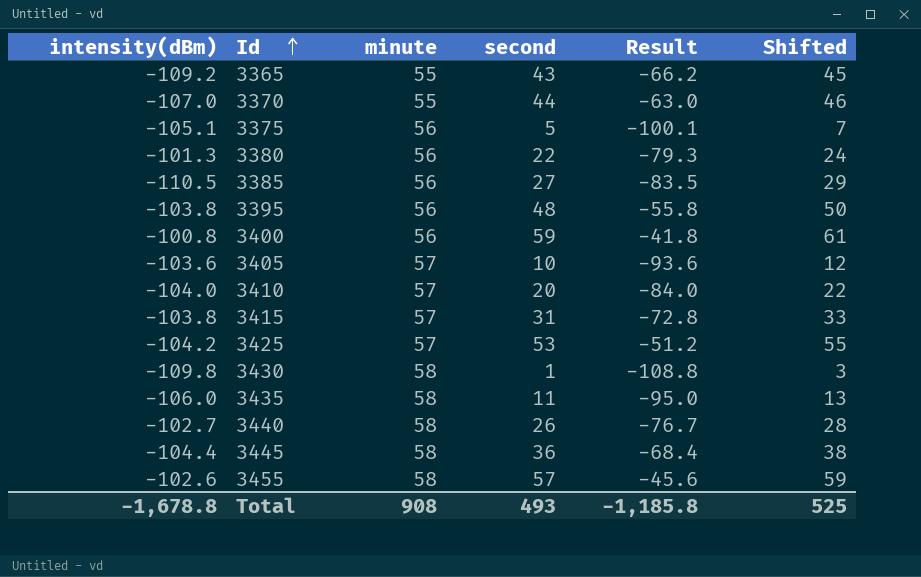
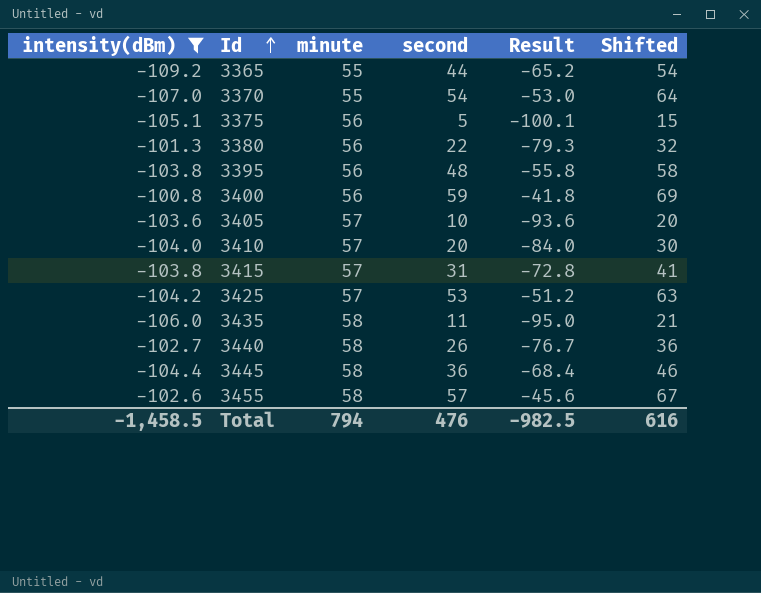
filter: none -> intensity(dBm) >= -109.2
column Shifted | formula: [second] + 2 -> [second] + 10
3365 | second: 43 -> 44
3365 | Result: -66.2 -> -65.2
3370 | second: 44 -> 54
3370 | Result: -63.0 -> -53.0
Total | intensity(dBm): -1,678.8 -> -1,458.5
Total | minute: 908 -> 794
Total | second: 493 -> 476
Total | Result: -1,185.8 -> -982.5
Total | Shifted: 525 -> 616

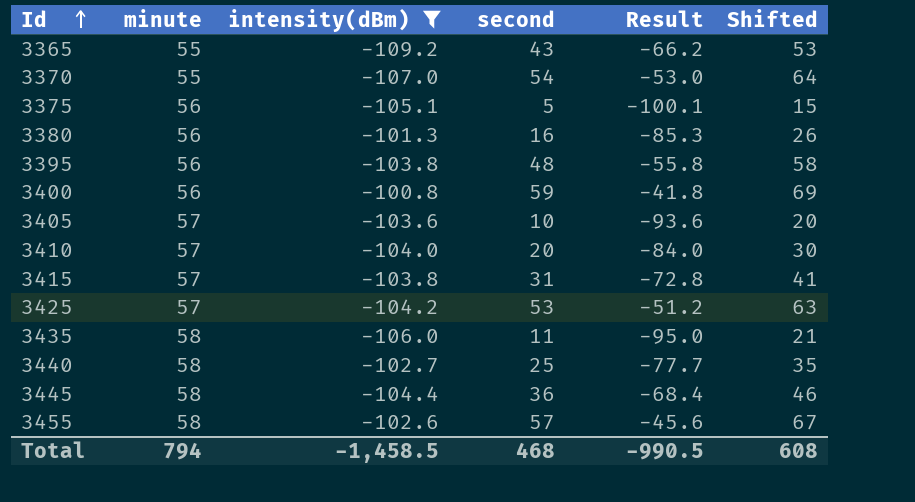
column intensity(dBm) | position: 1 -> 3
3365 | second: 44 -> 43
3365 | Result: -65.2 -> -66.2
3365 | Shifted: 54 -> 53
3380 | second: 22 -> 16
3380 | Result: -79.3 -> -85.3
3380 | Shifted: 32 -> 26
3440 | second: 26 -> 25
3440 | Result: -76.7 -> -77.7
3440 | Shifted: 36 -> 35
Total | second: 476 -> 468
Total | Result: -982.5 -> -990.5
Total | Shifted: 616 -> 608

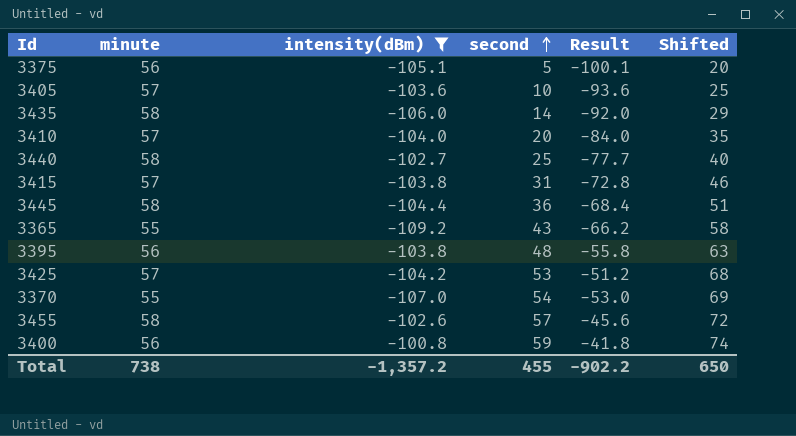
row order: Id ascending -> second ascending
column Shifted | formula: [second] + 10 -> [second] + 15
row 3380: 56 | -101.3 | 16 | -85.3 | 26 -> none
3435 | second: 11 -> 14
3435 | Result: -95.0 -> -92.0
Total | minute: 794 -> 738
Total | intensity(dBm): -1,458.5 -> -1,357.2
Total | second: 468 -> 455
Total | Result: -990.5 -> -902.2
Total | Shifted: 608 -> 650

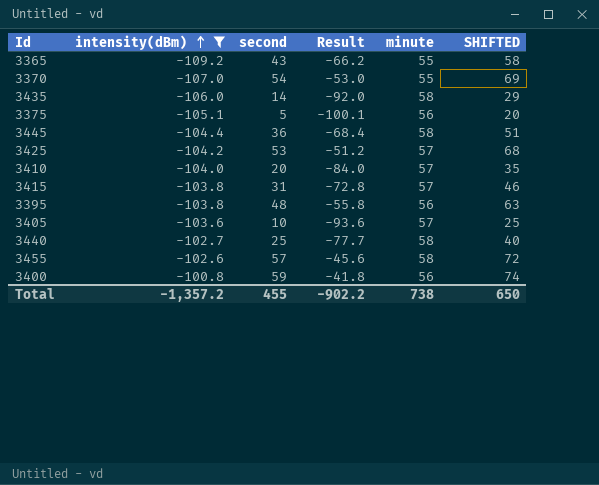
row order: second ascending -> intensity(dBm) ascending
column minute | position: 2 -> 5
column name: Shifted -> SHIFTED

